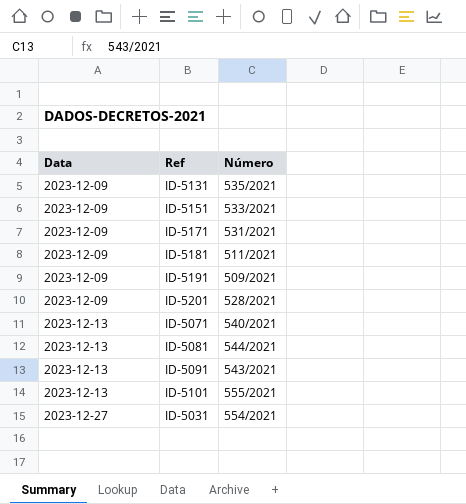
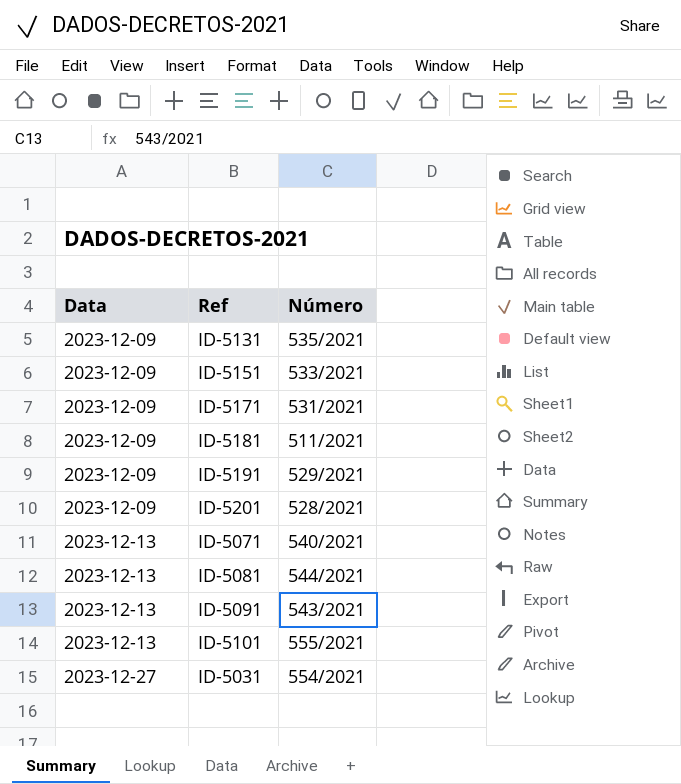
ID-5191 | Número: 509/2021 -> 529/2021

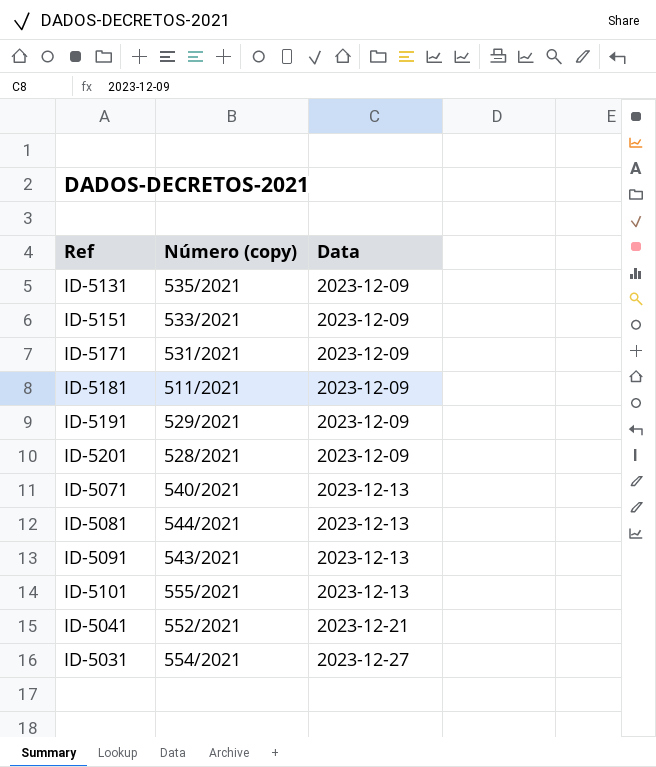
column name: Número -> Número (copy)
column Data | position: 1 -> 3
row ID-5041: none -> 552/2021 | 2023-12-21

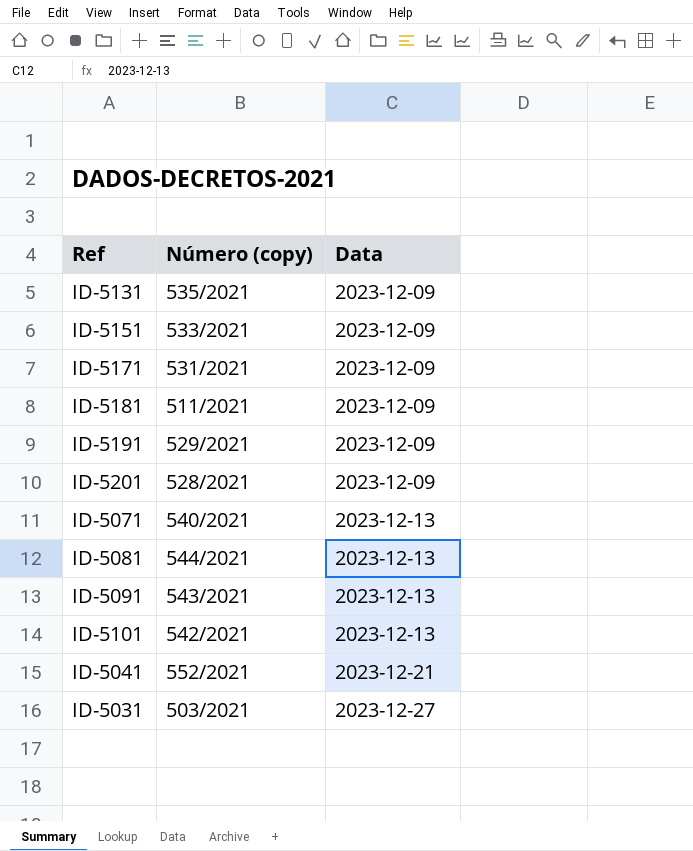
ID-5101 | Número (copy): 555/2021 -> 542/2021
ID-5031 | Número (copy): 554/2021 -> 503/2021

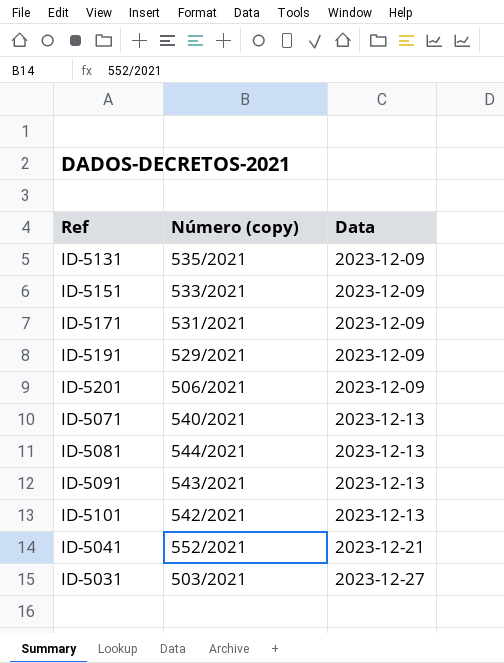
row ID-5181: 511/2021 | 2023-12-09 -> none
ID-5201 | Número (copy): 528/2021 -> 506/2021

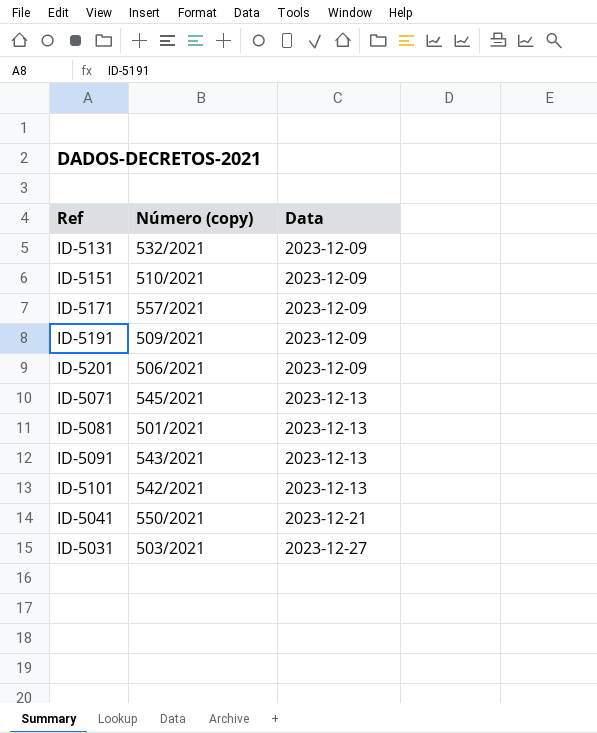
ID-5131 | Número (copy): 535/2021 -> 532/2021
ID-5151 | Número (copy): 533/2021 -> 510/2021
ID-5171 | Número (copy): 531/2021 -> 557/2021
ID-5191 | Número (copy): 529/2021 -> 509/2021
ID-5071 | Número (copy): 540/2021 -> 545/2021
ID-5081 | Número (copy): 544/2021 -> 501/2021
ID-5041 | Número (copy): 552/2021 -> 550/2021

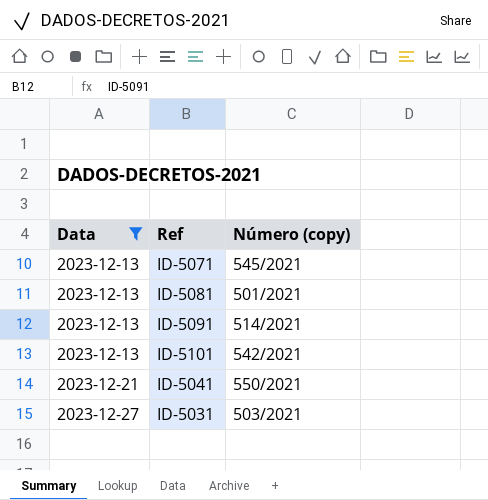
filter: none -> Data != 2023-12-09
column Data | position: 3 -> 1
ID-5091 | Número (copy): 543/2021 -> 514/2021

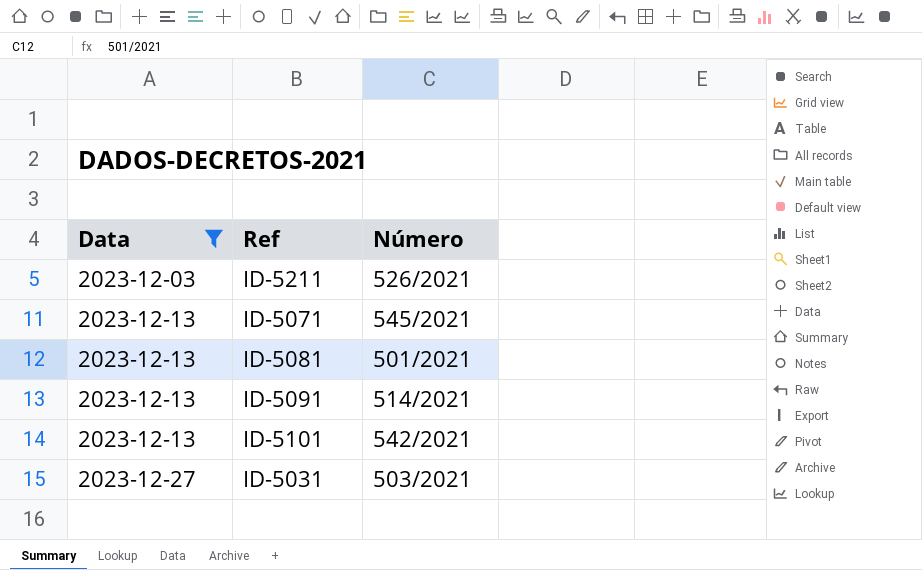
column name: Número (copy) -> Número
row ID-5041: 2023-12-21 | 550/2021 -> none
row ID-5211: none -> 2023-12-03 | 526/2021

